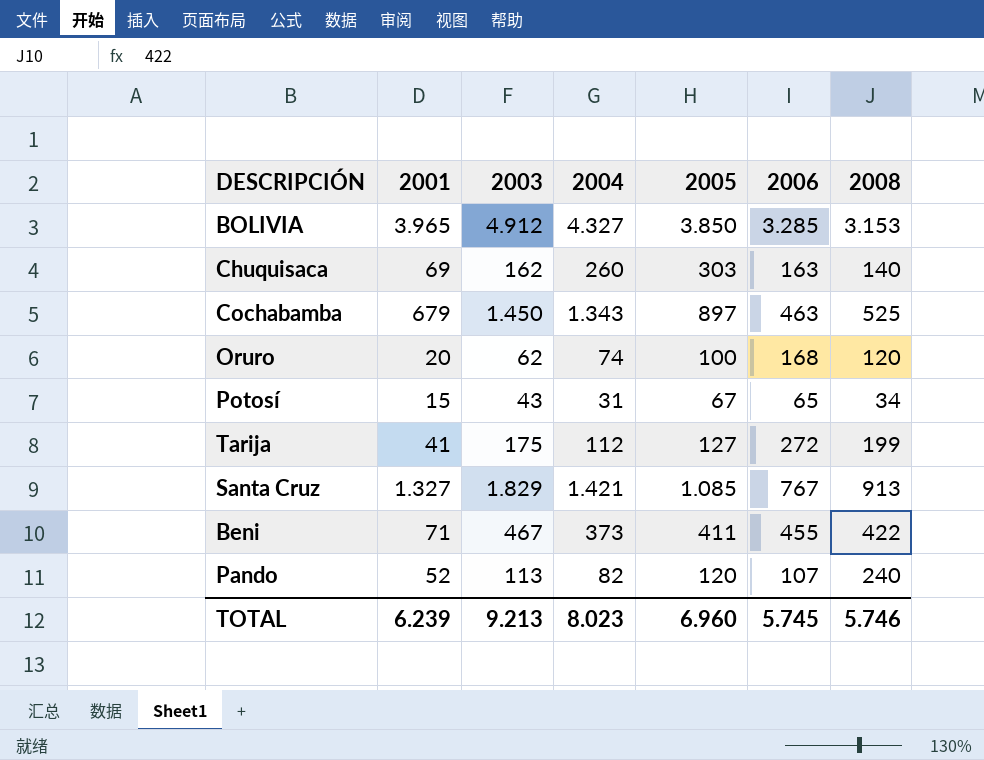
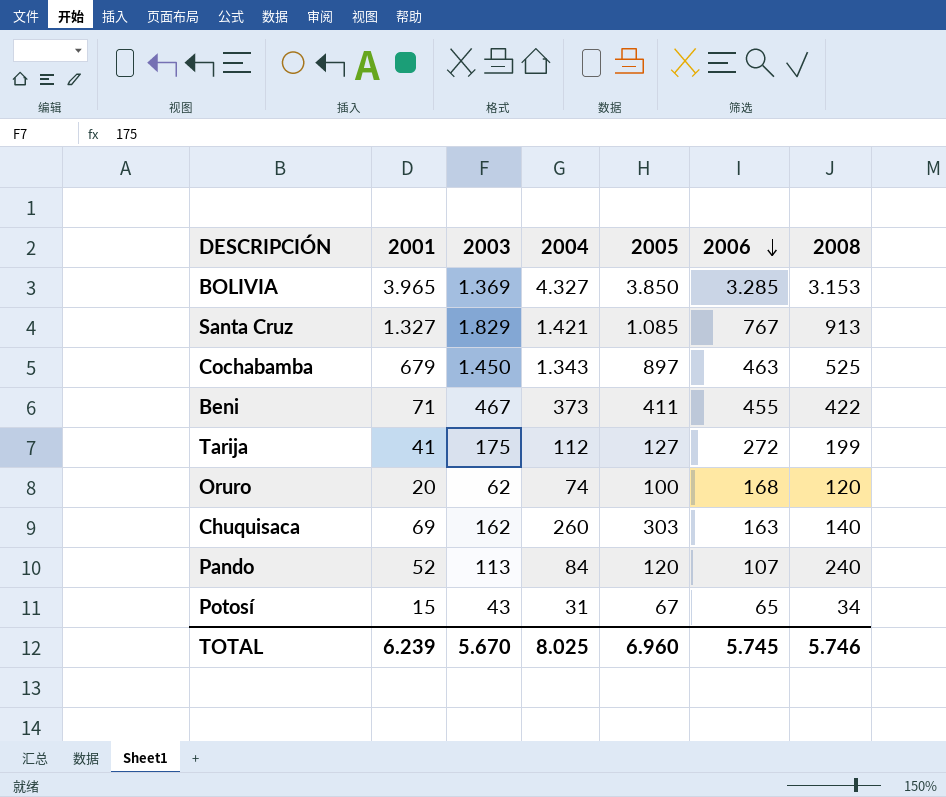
row order: none -> 2006 descending
BOLIVIA | 2003: 4.912 -> 1.369
Pando | 2004: 82 -> 84
TOTAL | 2003: 9.213 -> 5.670
TOTAL | 2004: 8.023 -> 8.025

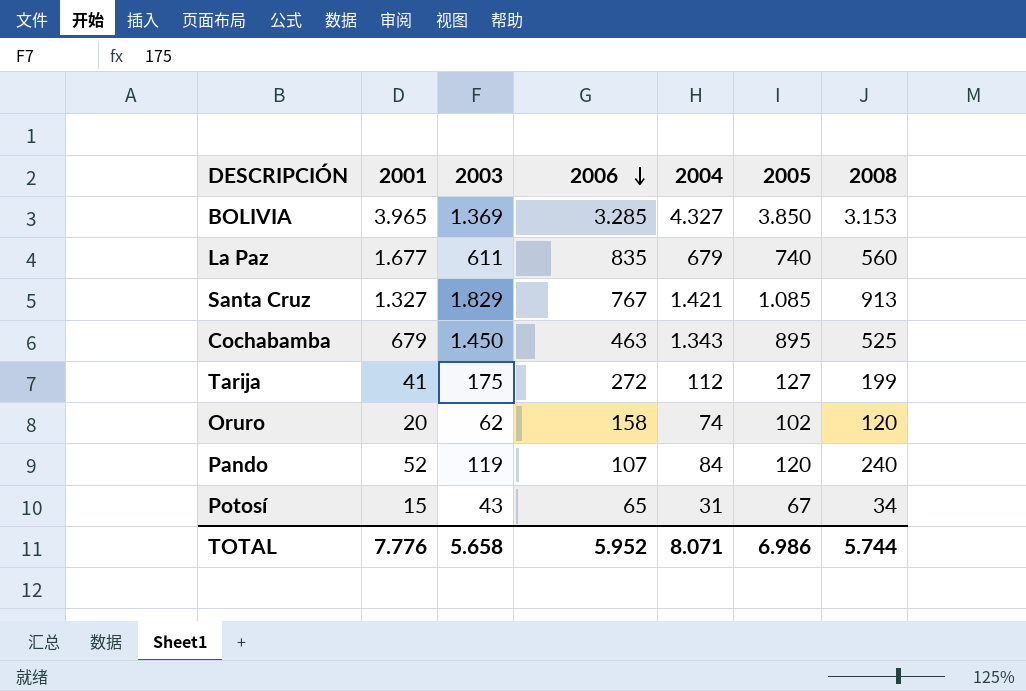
column 2006 | position: 6 -> 4
row Beni: 71 | 467 | 373 | 411 | 455 | 422 -> none
row Chuquisaca: 69 | 162 | 260 | 303 | 163 | 140 -> none
row La Paz: none -> 1.677 | 611 | 835 | 679 | 740 | 560
Cochabamba | 2005: 897 -> 895
Oruro | 2006: 168 -> 158
Oruro | 2005: 100 -> 102
Pando | 2003: 113 -> 119
TOTAL | 2001: 6.239 -> 7.776
TOTAL | 2003: 5.670 -> 5.658
TOTAL | 2006: 5.745 -> 5.952
TOTAL | 2004: 8.025 -> 8.071
TOTAL | 2005: 6.960 -> 6.986
TOTAL | 2008: 5.746 -> 5.744

